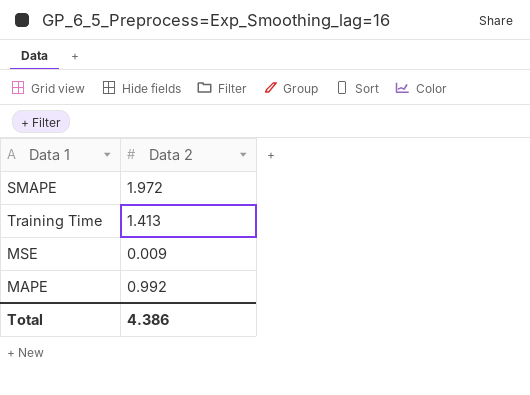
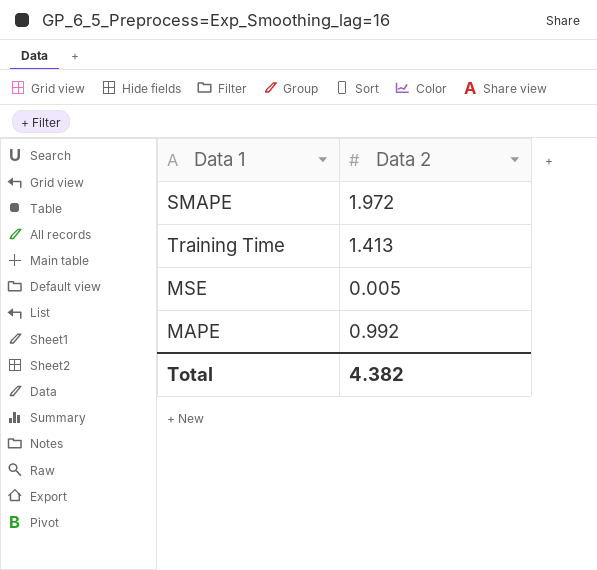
MSE | Data 2: 0.009 -> 0.005
Total | Data 2: 4.386 -> 4.382

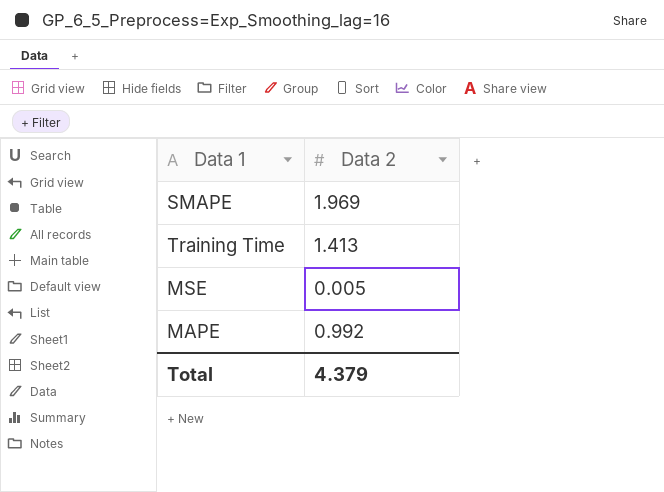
SMAPE | Data 2: 1.972 -> 1.969
Total | Data 2: 4.382 -> 4.379

